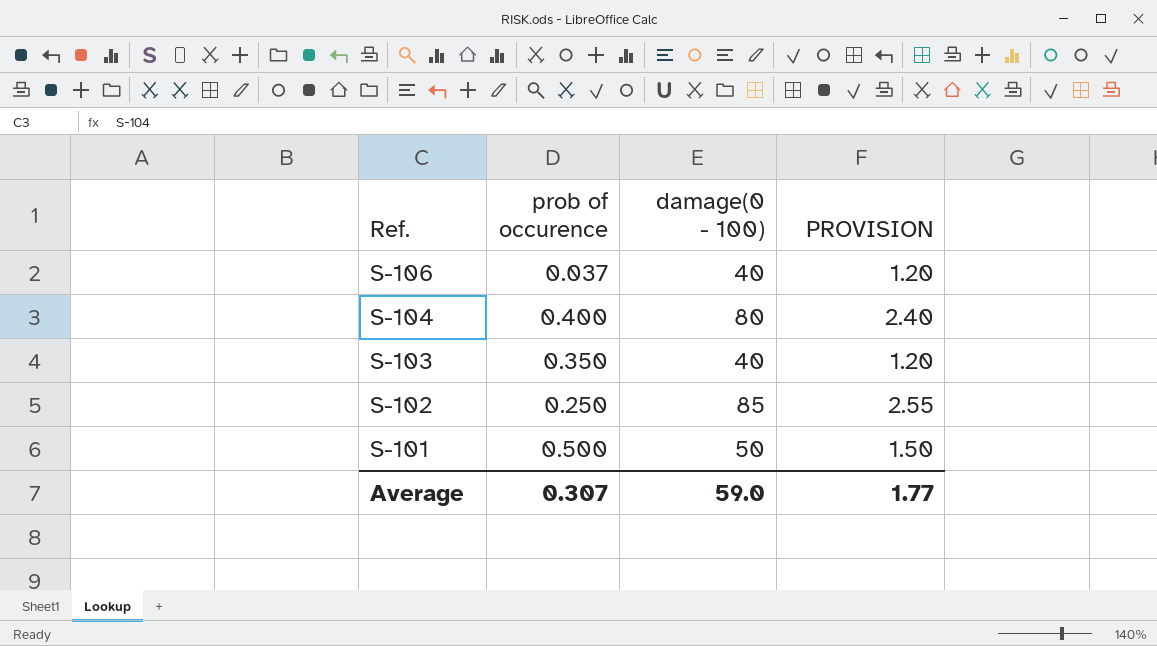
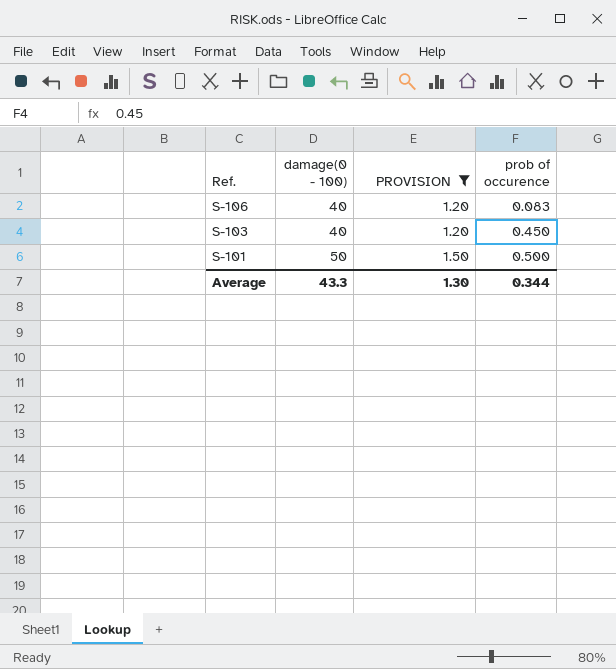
filter: none -> PROVISION <= 1.50
column prob of occurence | position: 2 -> 4
S-106 | prob of occurence: 0.037 -> 0.083
S-103 | prob of occurence: 0.350 -> 0.450
Average | damage(0 - 100): 59.0 -> 43.3
Average | PROVISION: 1.77 -> 1.30
Average | prob of occurence: 0.307 -> 0.344

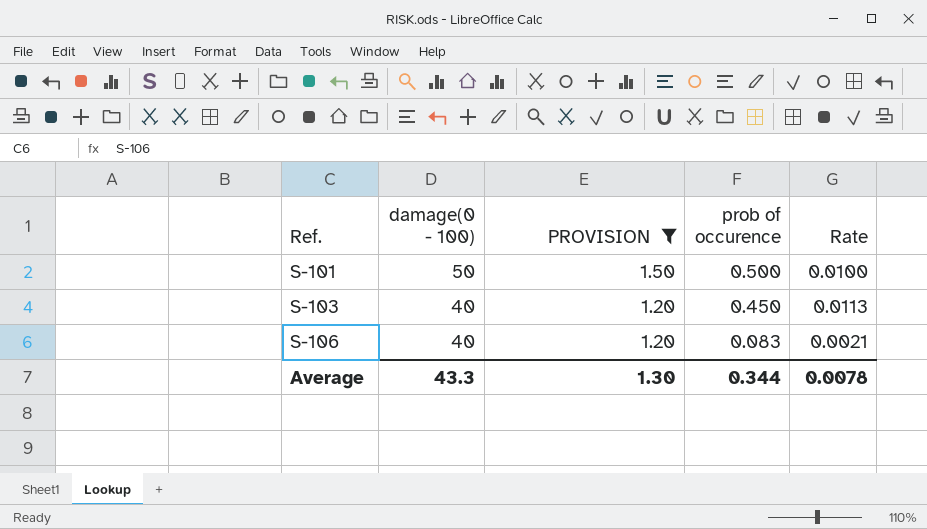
row order: Ref. descending -> Ref. ascending
column Rate | formula: none -> [prob of occurence] / [damage(0 - 100)]

